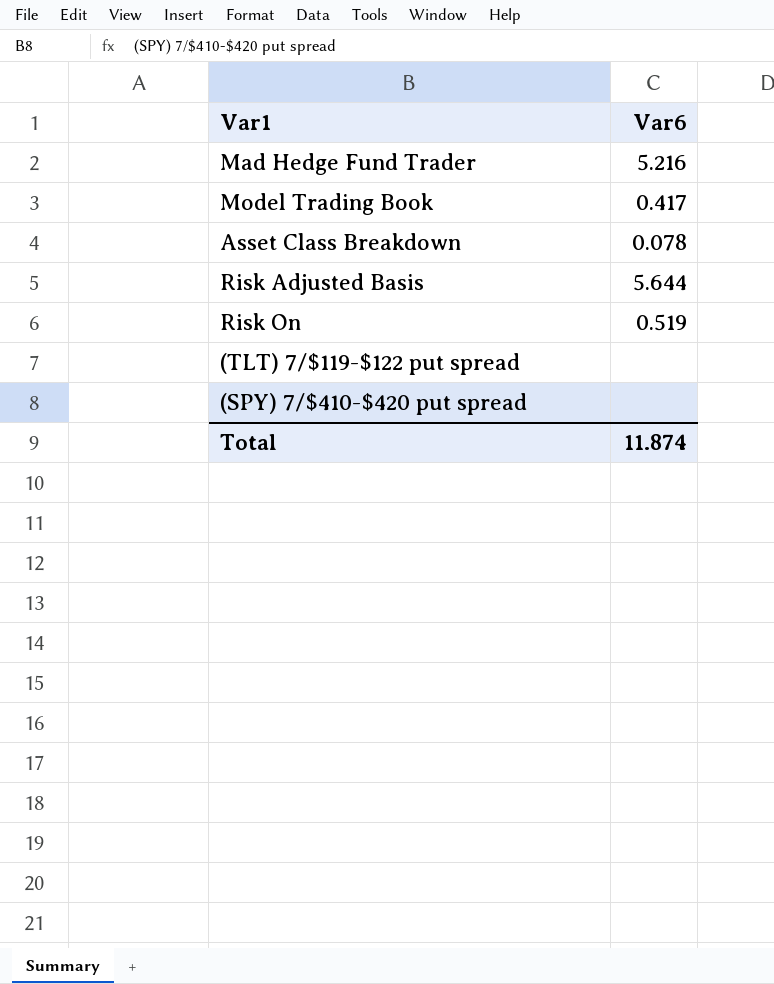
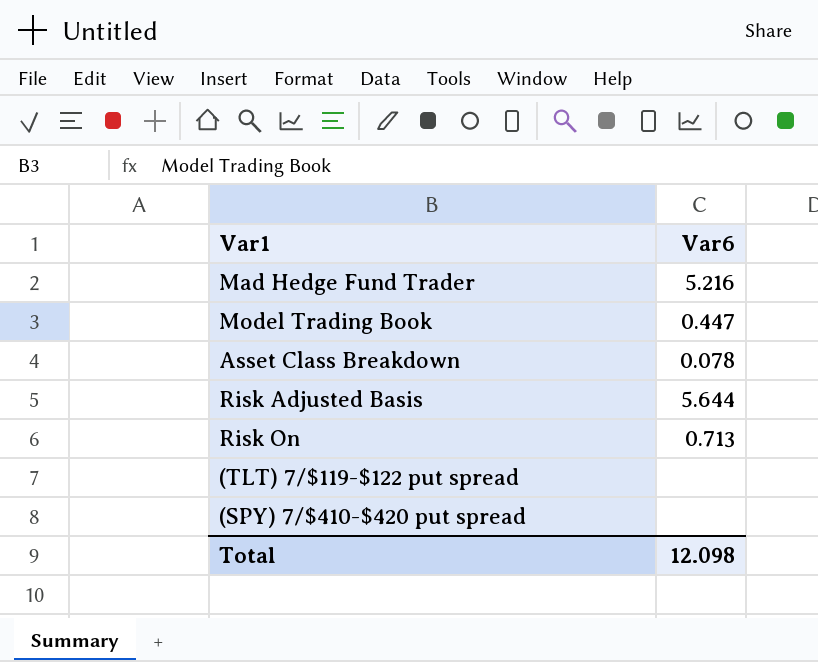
Model Trading Book | Var6: 0.417 -> 0.447
Risk On | Var6: 0.519 -> 0.713
Total | Var6: 11.874 -> 12.098

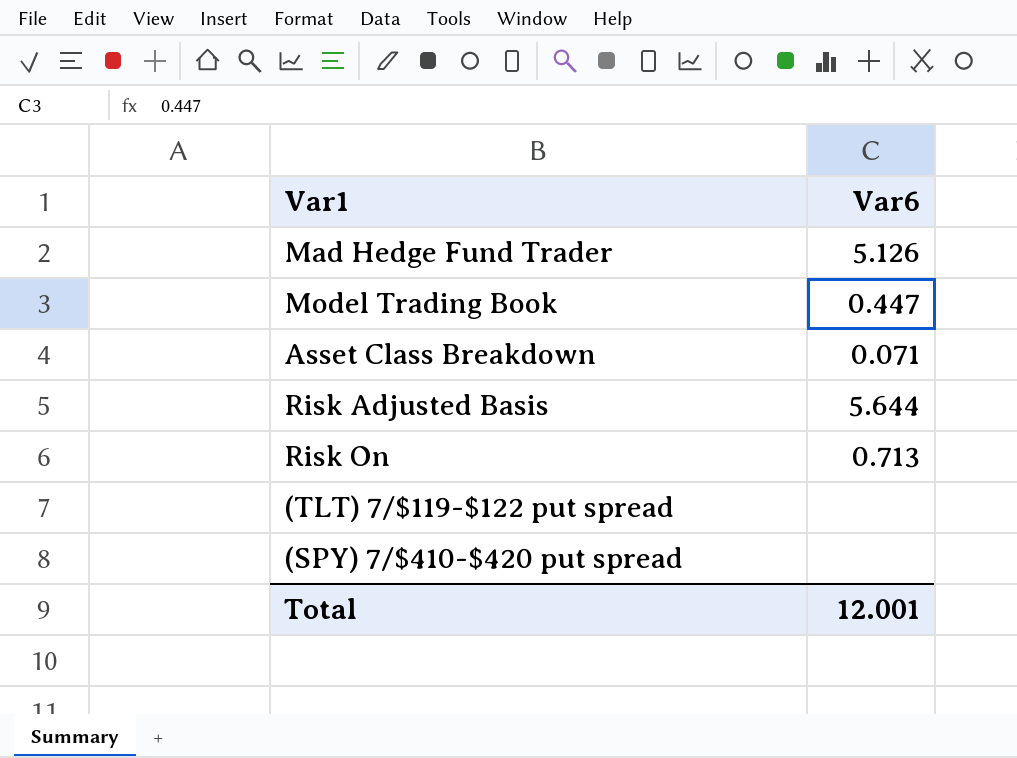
Mad Hedge Fund Trader | Var6: 5.216 -> 5.126
Asset Class Breakdown | Var6: 0.078 -> 0.071
Total | Var6: 12.098 -> 12.001

